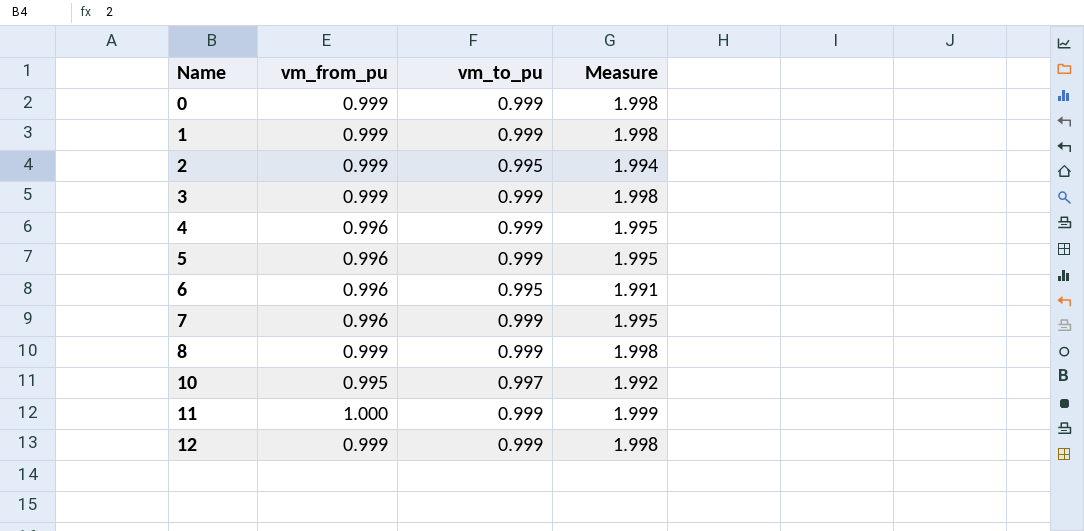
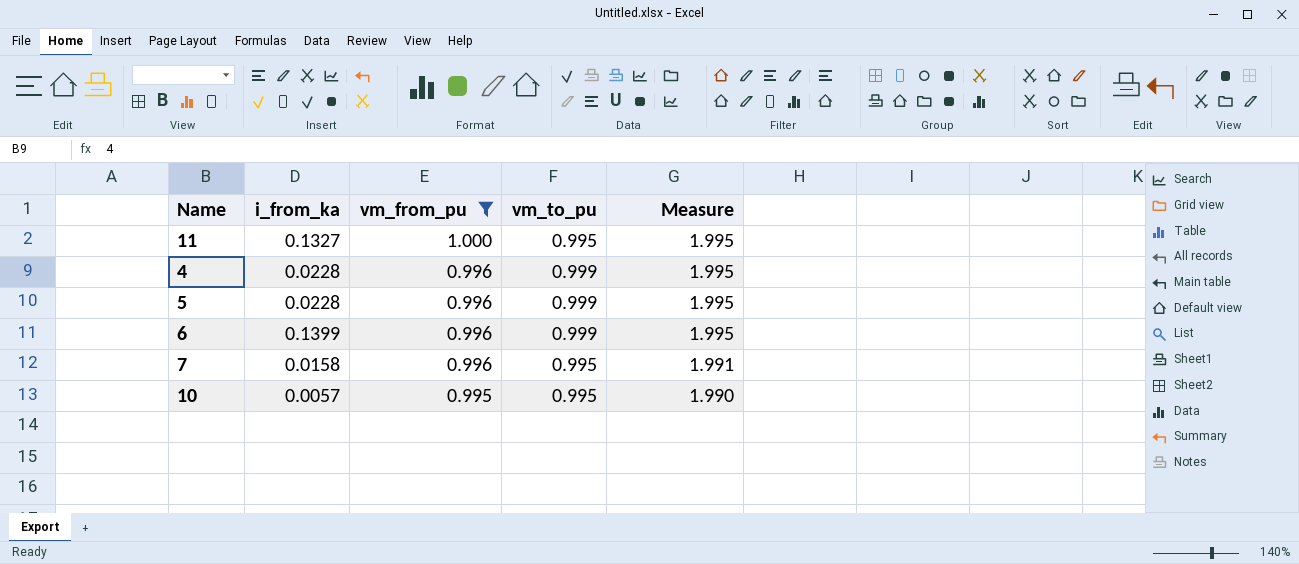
filter: none -> vm_from_pu != 0.999
row order: Name ascending -> vm_from_pu descending
column i_from_ka | position: none -> 2
11 | vm_to_pu: 0.999 -> 0.995
11 | Measure: 1.999 -> 1.995
6 | vm_to_pu: 0.995 -> 0.999
6 | Measure: 1.991 -> 1.995
7 | vm_to_pu: 0.999 -> 0.995
7 | Measure: 1.995 -> 1.991
10 | vm_to_pu: 0.997 -> 0.995
10 | Measure: 1.992 -> 1.990

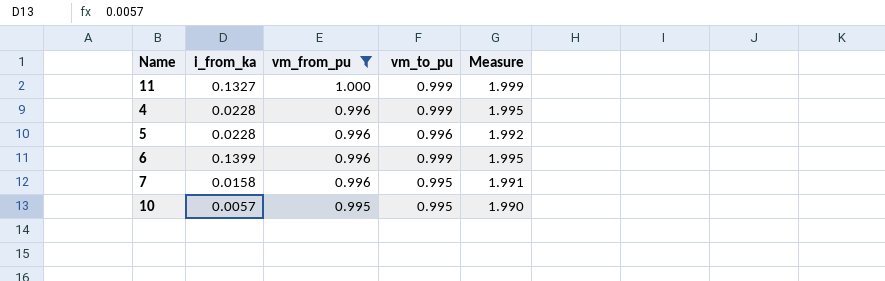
11 | vm_to_pu: 0.995 -> 0.999
11 | Measure: 1.995 -> 1.999
5 | vm_to_pu: 0.999 -> 0.996
5 | Measure: 1.995 -> 1.992

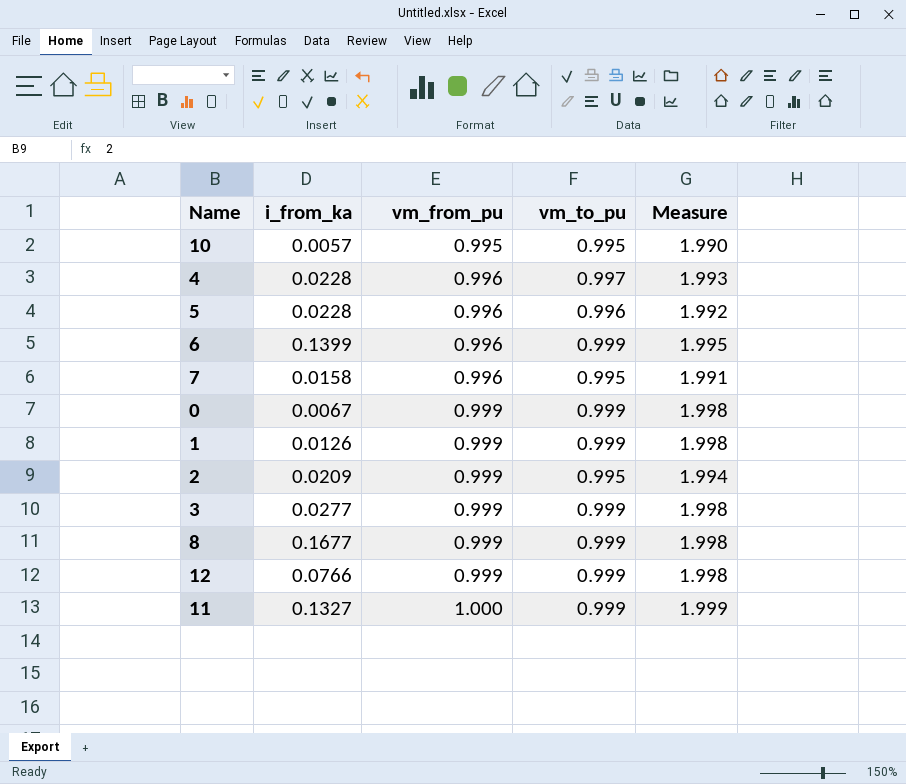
filter: vm_from_pu != 0.999 -> none
row order: vm_from_pu descending -> vm_from_pu ascending
4 | vm_to_pu: 0.999 -> 0.997
4 | Measure: 1.995 -> 1.993

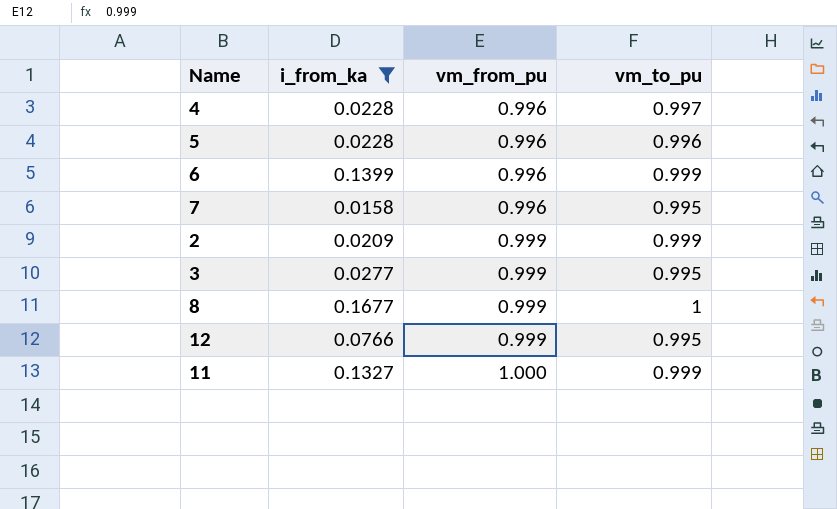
filter: none -> i_from_ka >= 0.0158
column Measure | formula: [vm_from_pu] + [vm_to_pu] -> none
2 | vm_to_pu: 0.995 -> 0.999
3 | vm_to_pu: 0.999 -> 0.995
8 | vm_to_pu: 0.999 -> 1
12 | vm_to_pu: 0.999 -> 0.995

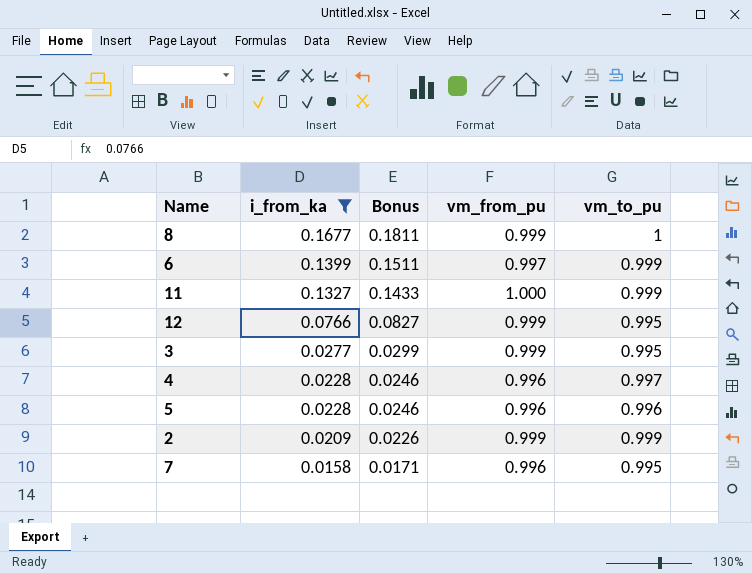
row order: vm_from_pu ascending -> i_from_ka descending
column Bonus | formula: none -> [i_from_ka] * 1.08
6 | vm_from_pu: 0.996 -> 0.997

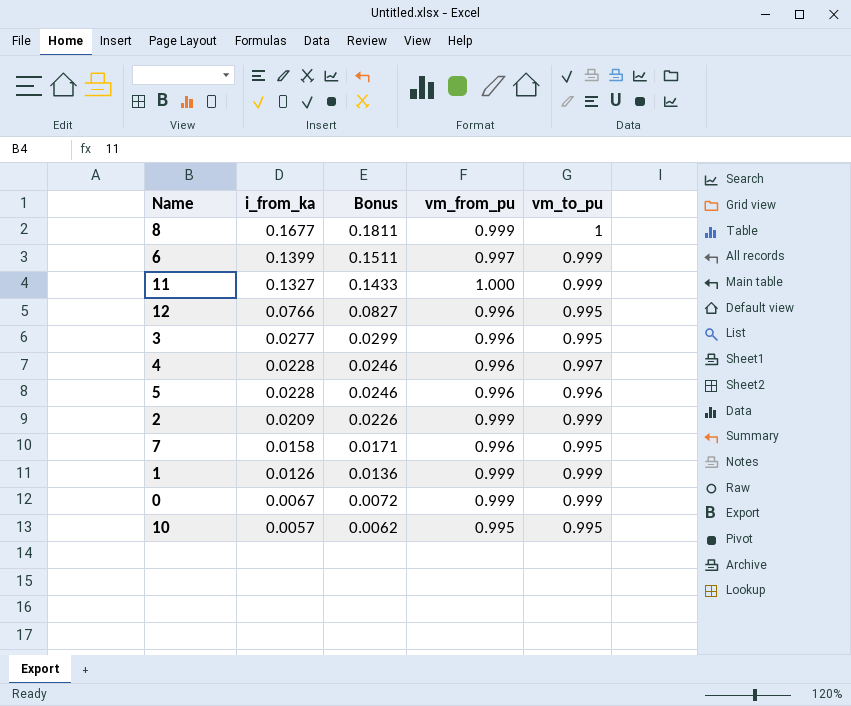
filter: i_from_ka >= 0.0158 -> none
12 | vm_from_pu: 0.999 -> 0.996
3 | vm_from_pu: 0.999 -> 0.996

